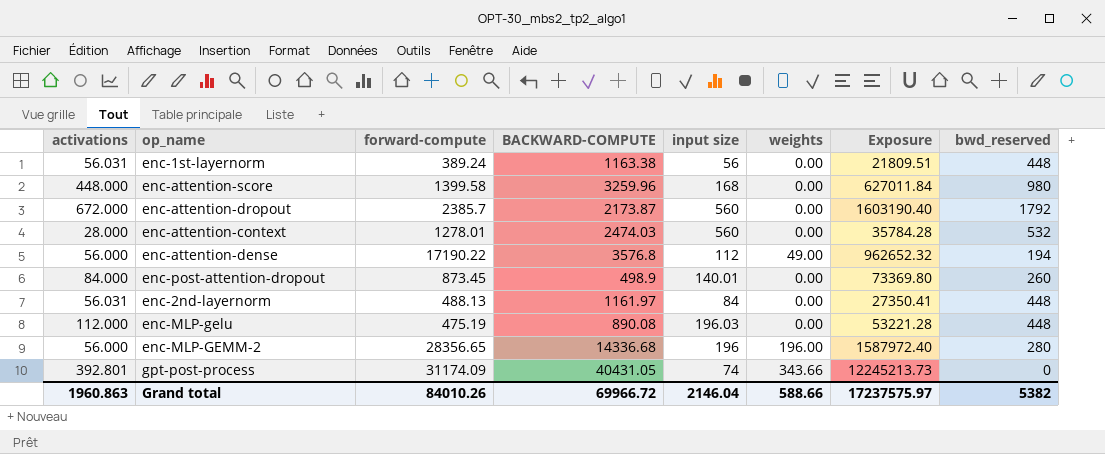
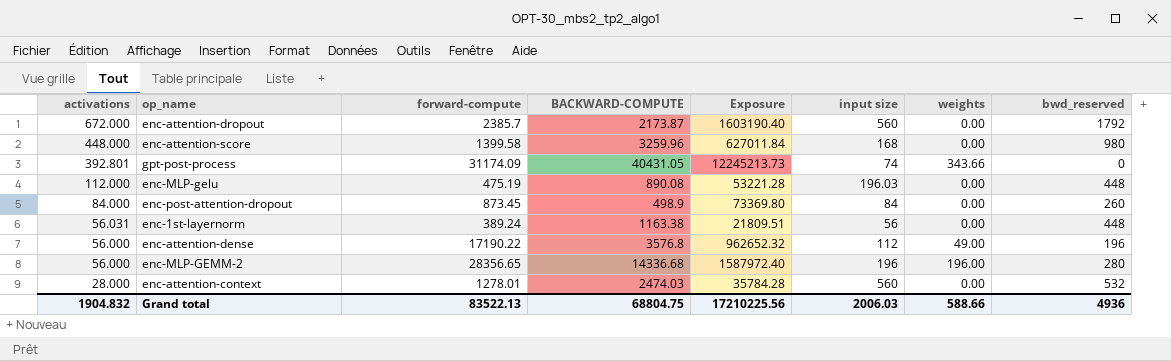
row order: none -> activations descending
column Exposure | position: 7 -> 5
row enc-2nd-layernorm: 56.031 | 488.13 | 1161.97 | 84 | 0.00 | 27350.41 | 448 -> none
enc-post-attention-dropout | input size: 140.01 -> 84
enc-attention-dense | bwd_reserved: 194 -> 196
Grand total | activations: 1960.863 -> 1904.832
Grand total | forward-compute: 84010.26 -> 83522.13
Grand total | BACKWARD-COMPUTE: 69966.72 -> 68804.75
Grand total | Exposure: 17237575.97 -> 17210225.56
Grand total | input size: 2146.04 -> 2006.03
Grand total | bwd_reserved: 5382 -> 4936

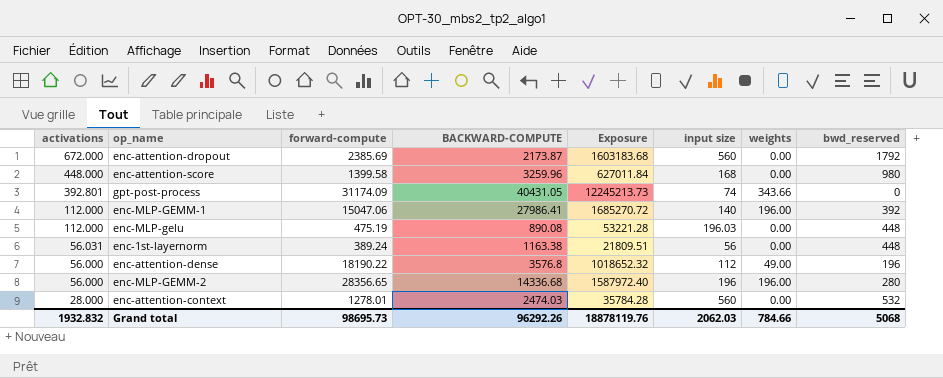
row enc-post-attention-dropout: 84.000 | 873.45 | 498.9 | 73369.80 | 84 | 0.00 | 260 -> none
enc-attention-dropout | forward-compute: 2385.7 -> 2385.69
enc-attention-dropout | Exposure: 1603190.40 -> 1603183.68
row enc-MLP-GEMM-1: none -> 112.000 | 15047.06 | 27986.41 | 1685270.72 | 140 | 196.00 | 392
enc-attention-dense | forward-compute: 17190.22 -> 18190.22
enc-attention-dense | Exposure: 962652.32 -> 1018652.32
Grand total | activations: 1904.832 -> 1932.832
Grand total | forward-compute: 83522.13 -> 98695.73
Grand total | BACKWARD-COMPUTE: 68804.75 -> 96292.26
Grand total | Exposure: 17210225.56 -> 18878119.76
Grand total | input size: 2006.03 -> 2062.03
Grand total | weights: 588.66 -> 784.66
Grand total | bwd_reserved: 4936 -> 5068

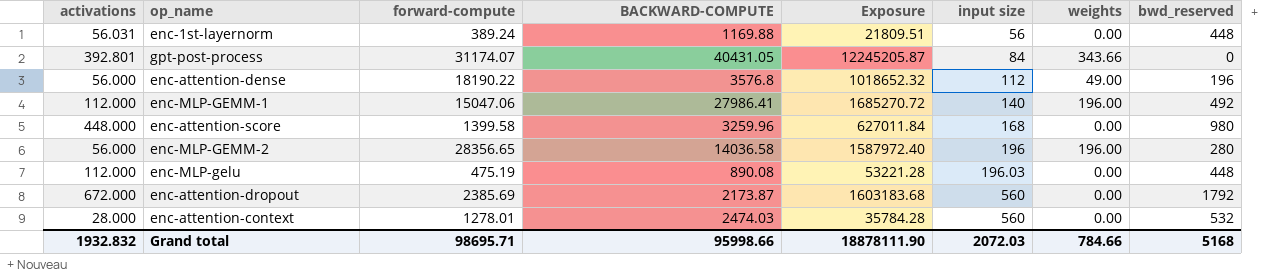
row order: activations descending -> input size ascending
enc-1st-layernorm | BACKWARD-COMPUTE: 1163.38 -> 1169.88
gpt-post-process | forward-compute: 31174.09 -> 31174.07
gpt-post-process | Exposure: 12245213.73 -> 12245205.87
gpt-post-process | input size: 74 -> 84
enc-MLP-GEMM-1 | bwd_reserved: 392 -> 492
enc-MLP-GEMM-2 | BACKWARD-COMPUTE: 14336.68 -> 14036.58
Grand total | forward-compute: 98695.73 -> 98695.71
Grand total | BACKWARD-COMPUTE: 96292.26 -> 95998.66
Grand total | Exposure: 18878119.76 -> 18878111.90
Grand total | input size: 2062.03 -> 2072.03
Grand total | bwd_reserved: 5068 -> 5168

